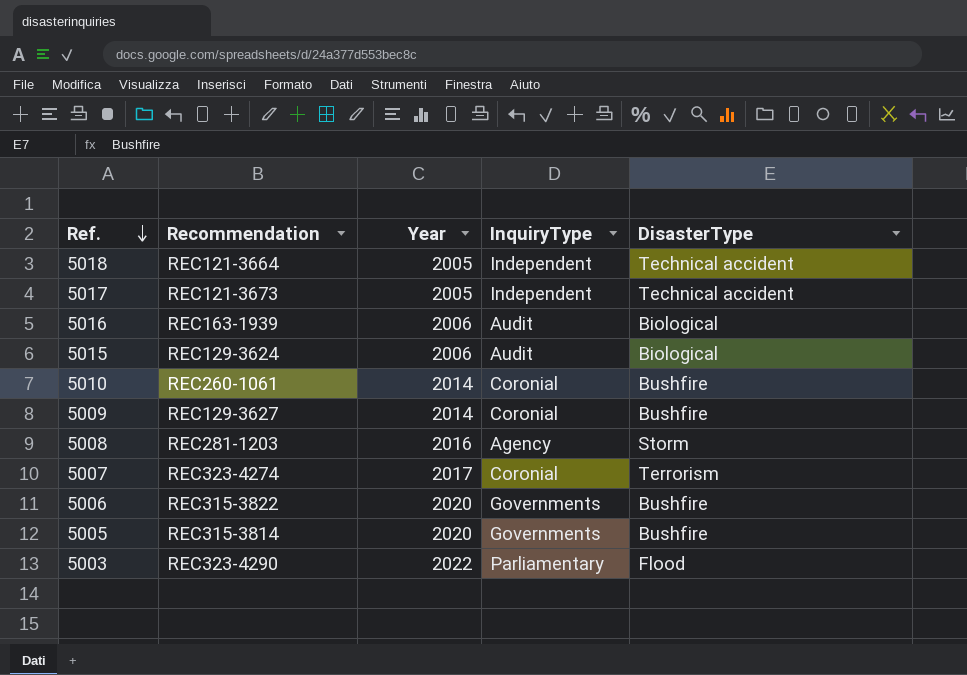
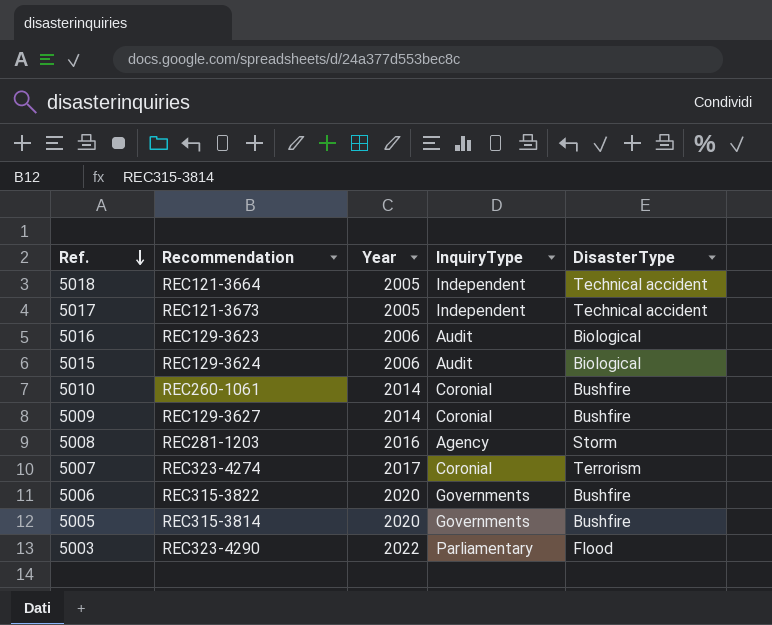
5016 | Recommendation: REC163-1939 -> REC129-3623

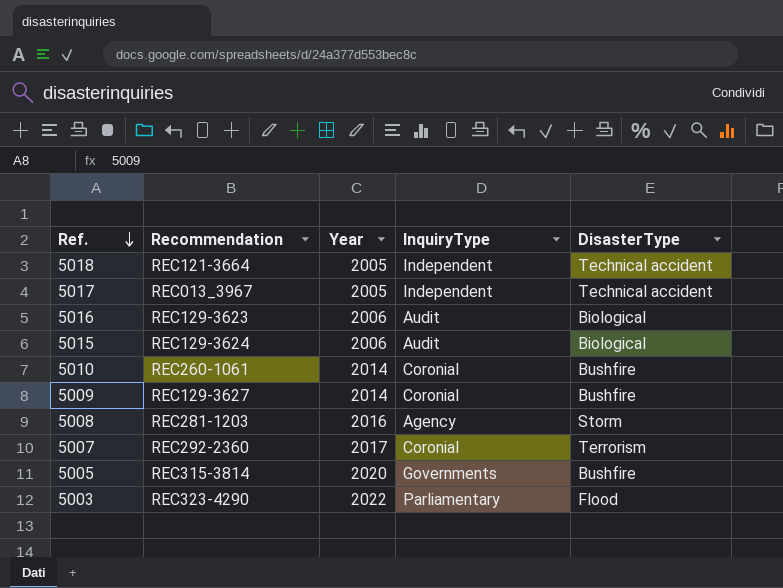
row 5006: REC315-3822 | 2020 | Governments | Bushfire -> none
5017 | Recommendation: REC121-3673 -> REC013_3967
5007 | Recommendation: REC323-4274 -> REC292-2360

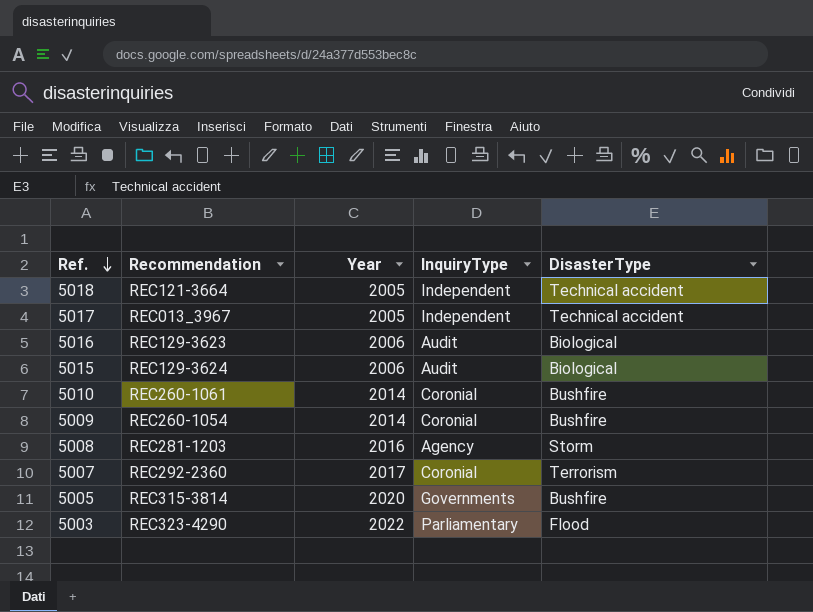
5009 | Recommendation: REC129-3627 -> REC260-1054

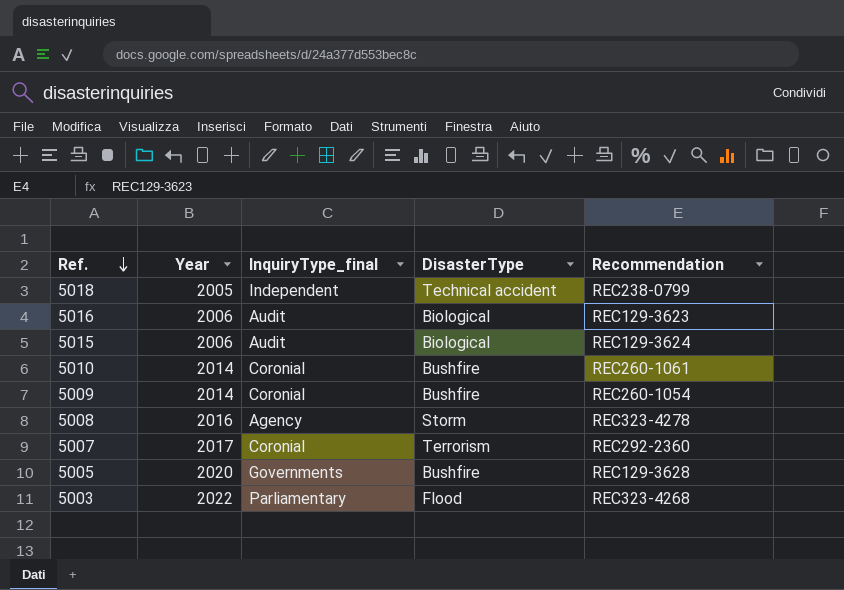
column name: InquiryType -> InquiryType_final
column Recommendation | position: 2 -> 5
row 5017: REC013_3967 | 2005 | Independent | Technical accident -> none
5018 | Recommendation: REC121-3664 -> REC238-0799
5008 | Recommendation: REC281-1203 -> REC323-4278
5005 | Recommendation: REC315-3814 -> REC129-3628
5003 | Recommendation: REC323-4290 -> REC323-4268

